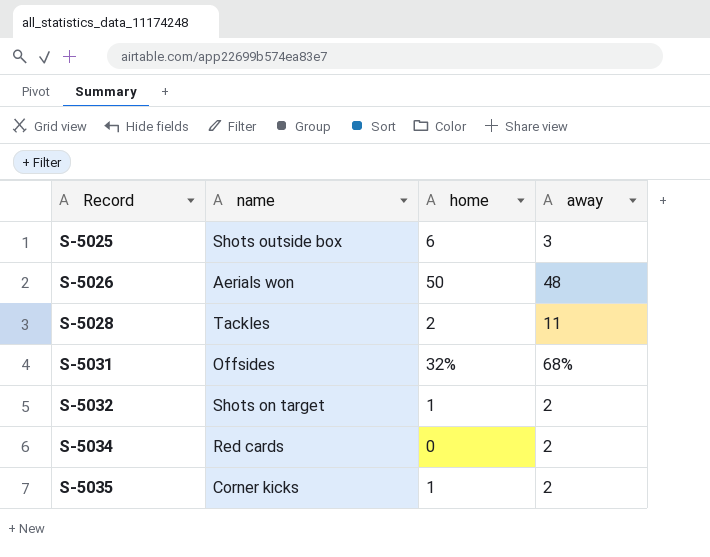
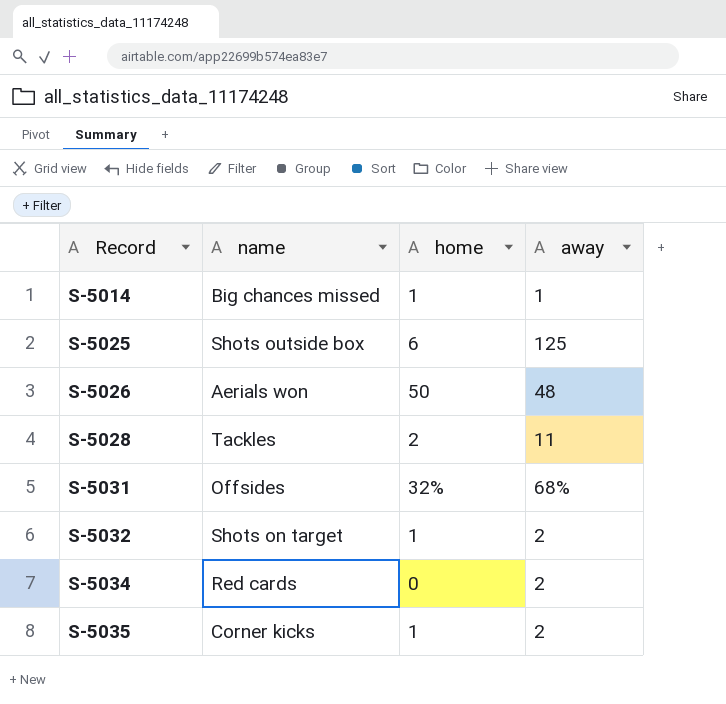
row S-5014: none -> Big chances missed | 1 | 1
S-5025 | away: 3 -> 125

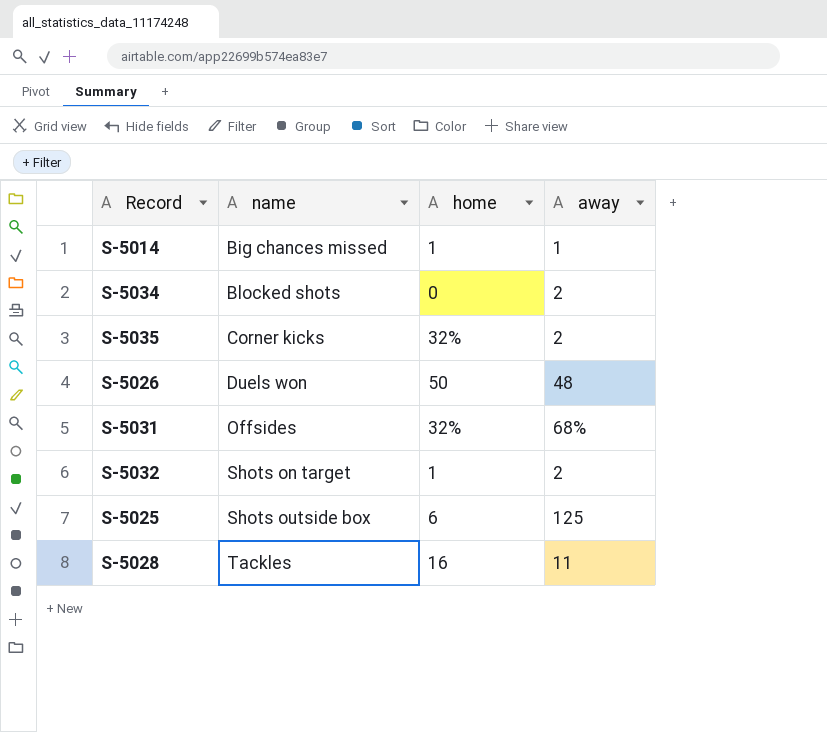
row order: Record ascending -> name ascending
S-5034 | name: Red cards -> Blocked shots
S-5035 | home: 1 -> 32%
S-5026 | name: Aerials won -> Duels won
S-5028 | home: 2 -> 16

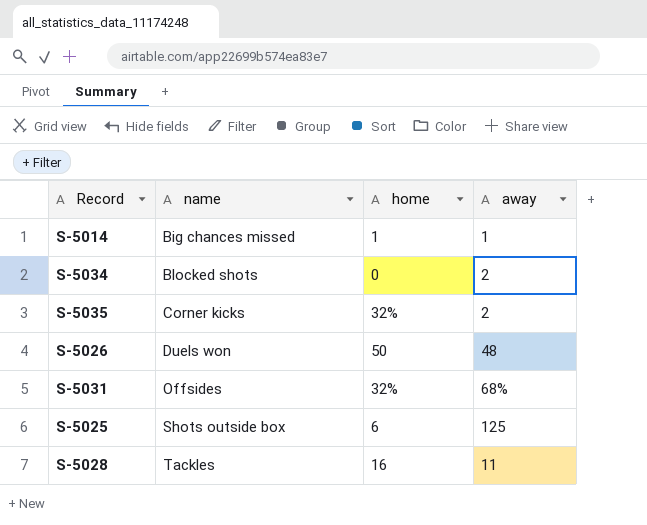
row S-5032: Shots on target | 1 | 2 -> none

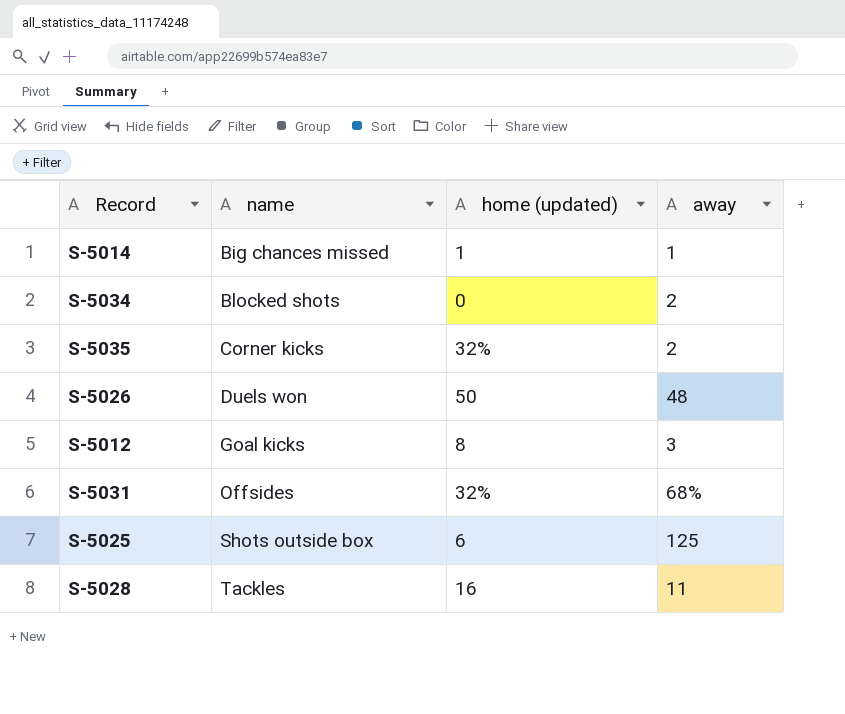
column name: home -> home (updated)
row S-5012: none -> Goal kicks | 8 | 3

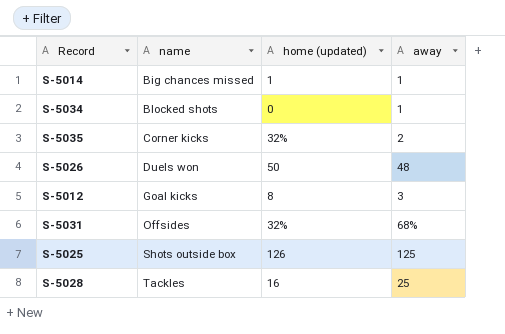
S-5034 | away: 2 -> 1
S-5025 | home (updated): 6 -> 126
S-5028 | away: 11 -> 25

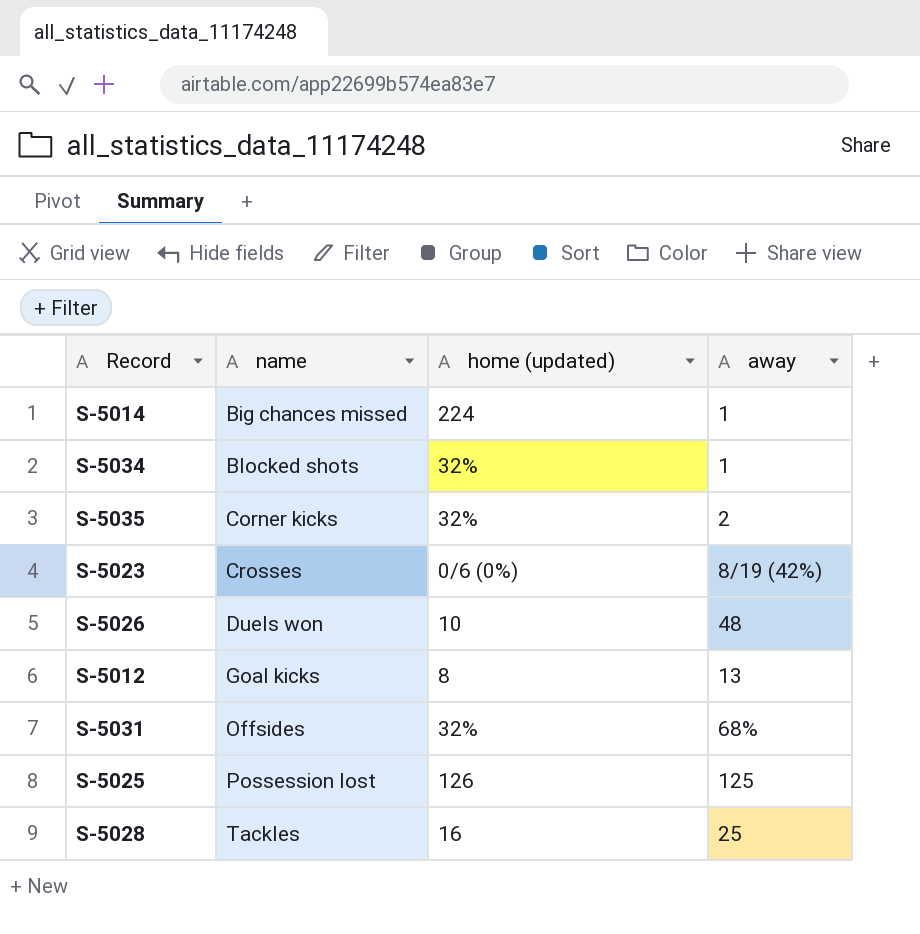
S-5014 | home (updated): 1 -> 224
S-5034 | home (updated): 0 -> 32%
row S-5023: none -> Crosses | 0/6 (0%) | 8/19 (42%)
S-5026 | home (updated): 50 -> 10
S-5012 | away: 3 -> 13
S-5025 | name: Shots outside box -> Possession lost

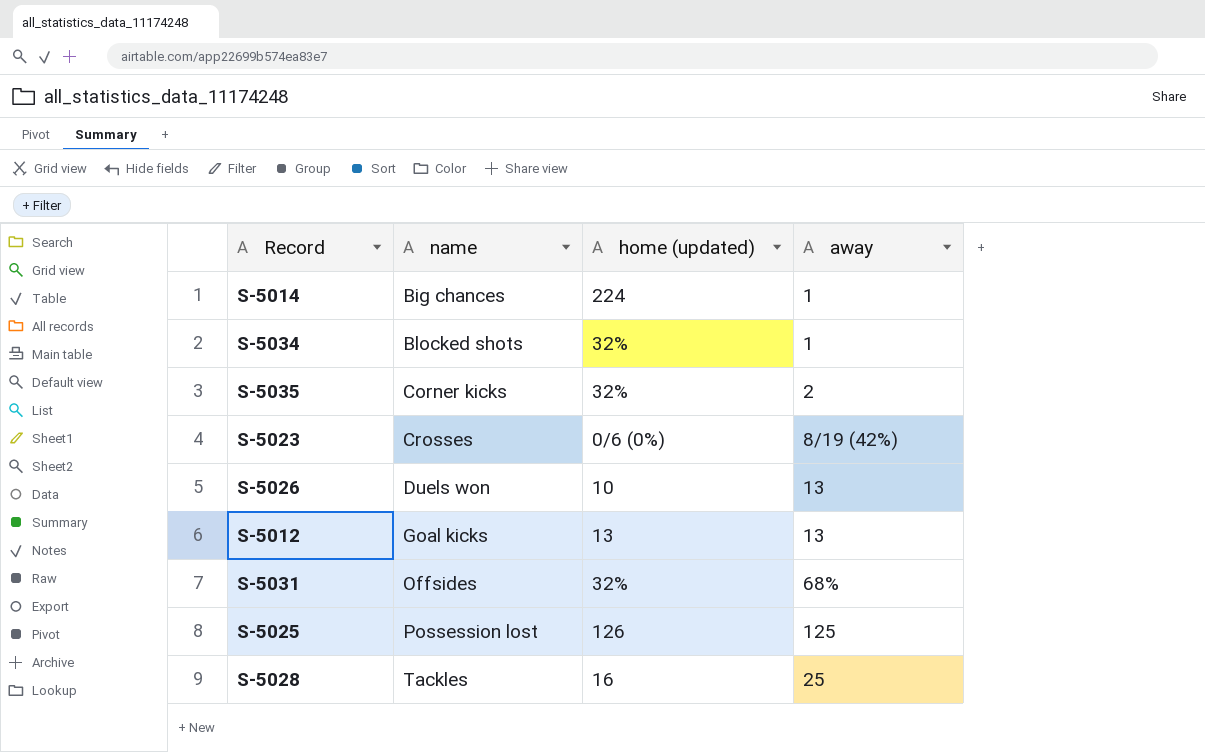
S-5014 | name: Big chances missed -> Big chances
S-5026 | away: 48 -> 13
S-5012 | home (updated): 8 -> 13

